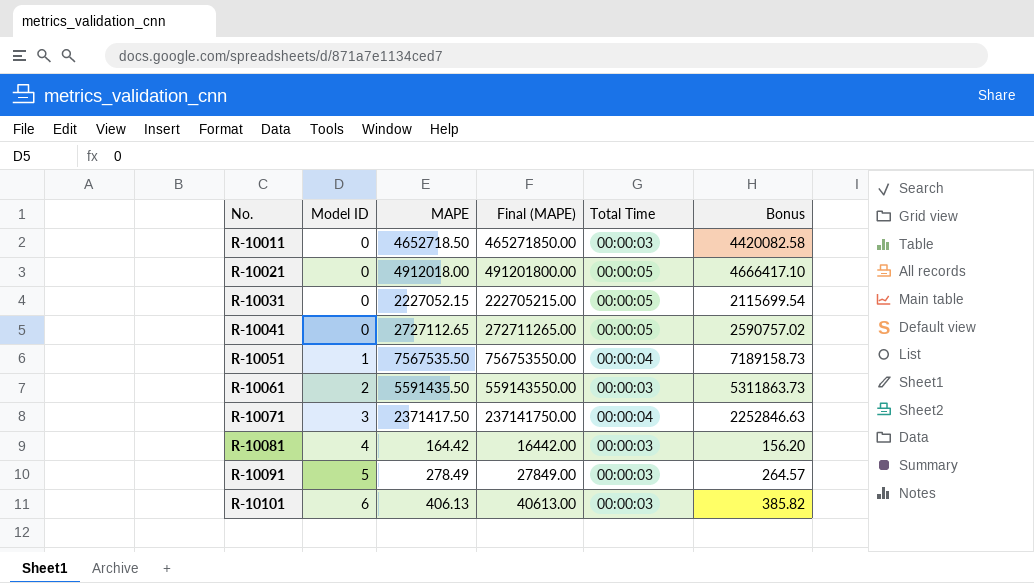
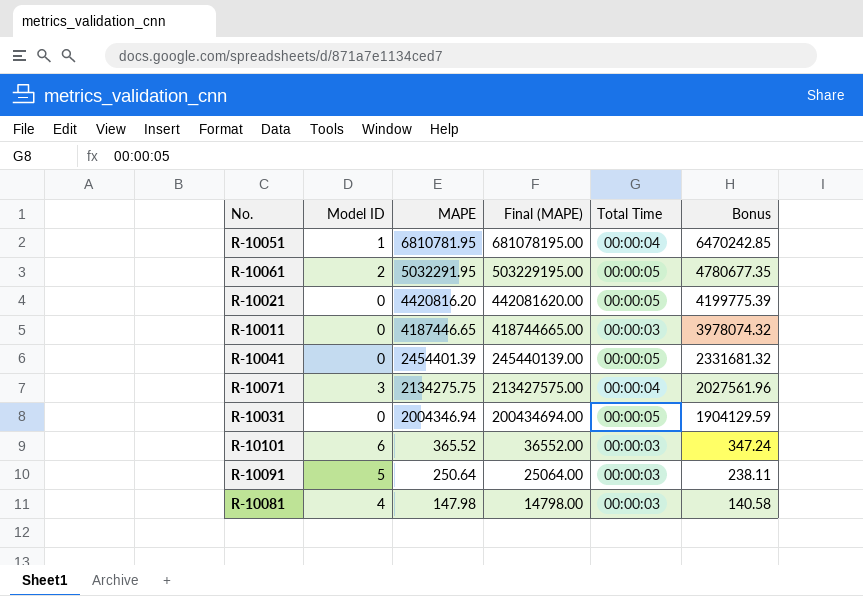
row order: No. ascending -> MAPE descending
R-10051 | MAPE: 7567535.50 -> 6810781.95
R-10051 | Final (MAPE): 756753550.00 -> 681078195.00
R-10051 | Bonus: 7189158.73 -> 6470242.85
R-10061 | MAPE: 5591435.50 -> 5032291.95
R-10061 | Final (MAPE): 559143550.00 -> 503229195.00
R-10061 | Total Time: 00:00:03 -> 00:00:05
R-10061 | Bonus: 5311863.73 -> 4780677.35
R-10021 | MAPE: 4912018.00 -> 4420816.20
R-10021 | Final (MAPE): 491201800.00 -> 442081620.00
R-10021 | Bonus: 4666417.10 -> 4199775.39
R-10011 | MAPE: 4652718.50 -> 4187446.65
R-10011 | Final (MAPE): 465271850.00 -> 418744665.00
R-10011 | Bonus: 4420082.58 -> 3978074.32
R-10041 | MAPE: 2727112.65 -> 2454401.39
R-10041 | Final (MAPE): 272711265.00 -> 245440139.00
R-10041 | Bonus: 2590757.02 -> 2331681.32
R-10071 | MAPE: 2371417.50 -> 2134275.75
R-10071 | Final (MAPE): 237141750.00 -> 213427575.00
R-10071 | Bonus: 2252846.63 -> 2027561.96
R-10031 | MAPE: 2227052.15 -> 2004346.94
R-10031 | Final (MAPE): 222705215.00 -> 200434694.00
R-10031 | Bonus: 2115699.54 -> 1904129.59
R-10101 | MAPE: 406.13 -> 365.52
R-10101 | Final (MAPE): 40613.00 -> 36552.00
R-10101 | Bonus: 385.82 -> 347.24
R-10091 | MAPE: 278.49 -> 250.64
R-10091 | Final (MAPE): 27849.00 -> 25064.00
R-10091 | Bonus: 264.57 -> 238.11
R-10081 | MAPE: 164.42 -> 147.98
R-10081 | Final (MAPE): 16442.00 -> 14798.00
R-10081 | Bonus: 156.20 -> 140.58

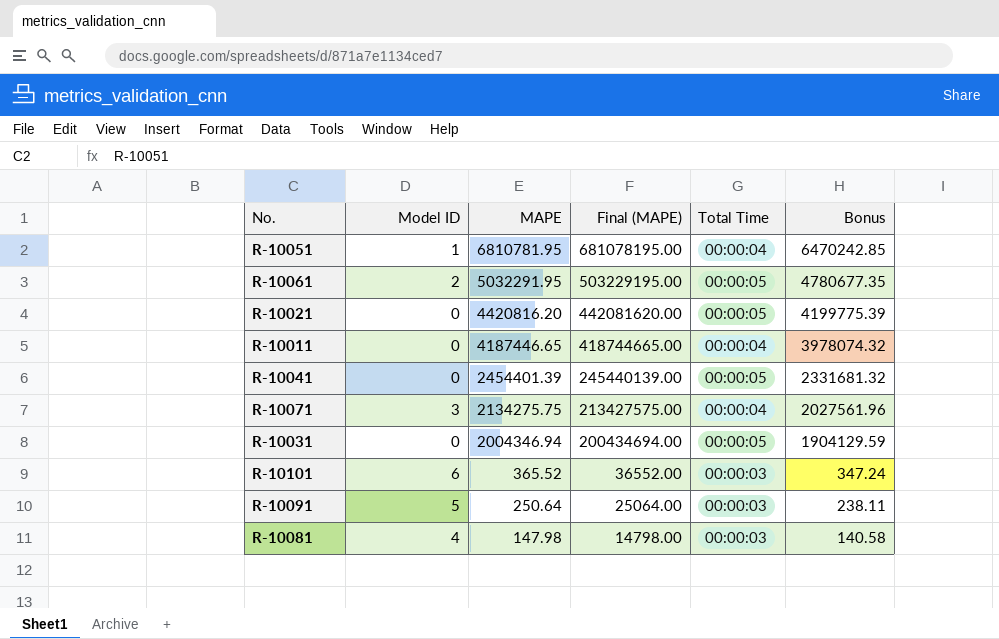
R-10011 | Total Time: 00:00:03 -> 00:00:04

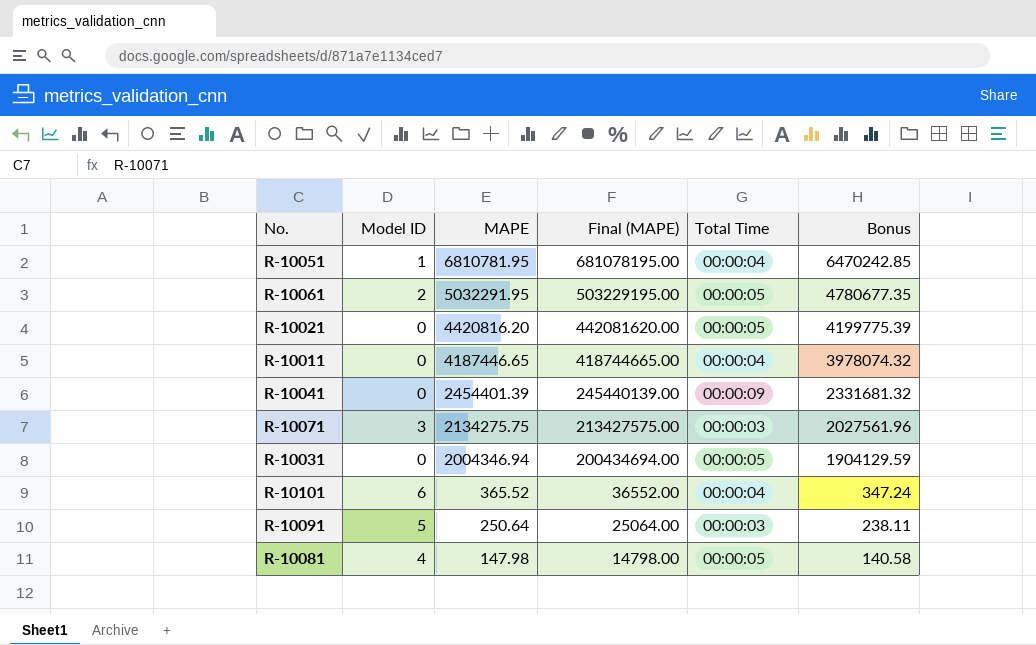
R-10041 | Total Time: 00:00:05 -> 00:00:09
R-10071 | Total Time: 00:00:04 -> 00:00:03
R-10101 | Total Time: 00:00:03 -> 00:00:04
R-10081 | Total Time: 00:00:03 -> 00:00:05

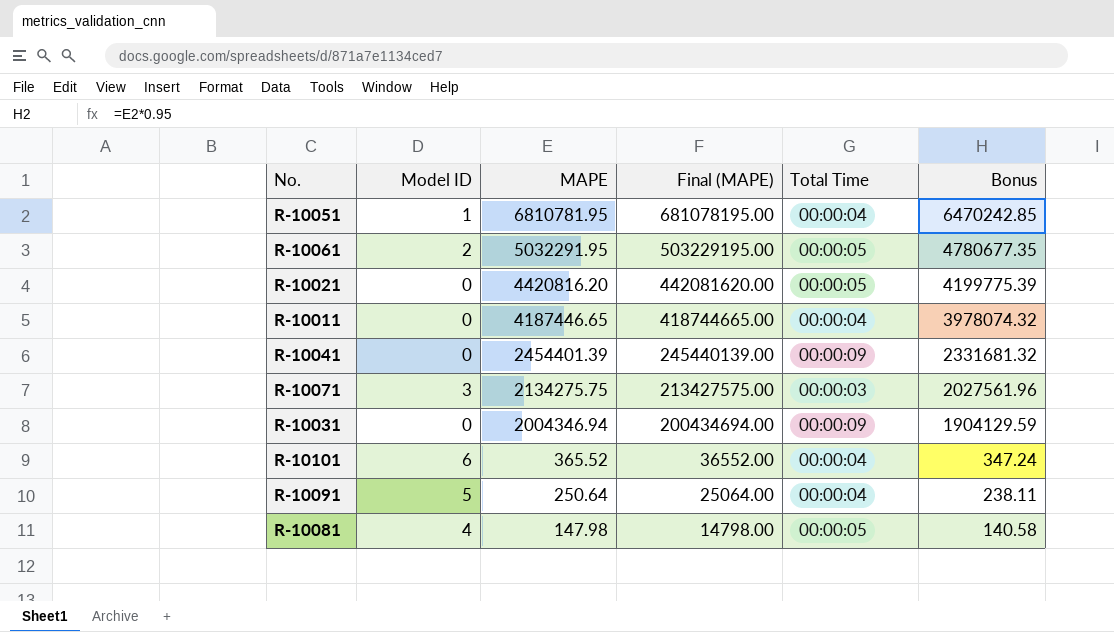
R-10031 | Total Time: 00:00:05 -> 00:00:09
R-10091 | Total Time: 00:00:03 -> 00:00:04

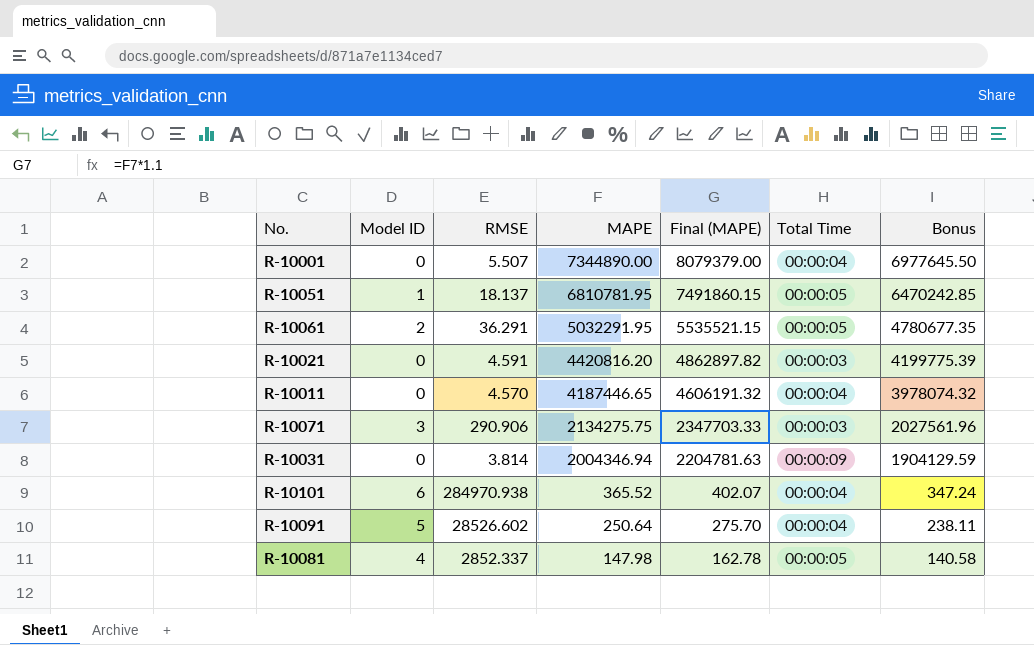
column RMSE | position: none -> 3
column Final (MAPE) | formula: [MAPE] * 100 -> [MAPE] * 1.1
row R-10041: 0 | 2454401.39 | 245440139.00 | 00:00:09 | 2331681.32 -> none
row R-10001: none -> 0 | 5.507 | 7344890.00 | 8079379.00 | 00:00:04 | 6977645.50
R-10051 | Total Time: 00:00:04 -> 00:00:05
R-10021 | Total Time: 00:00:05 -> 00:00:03

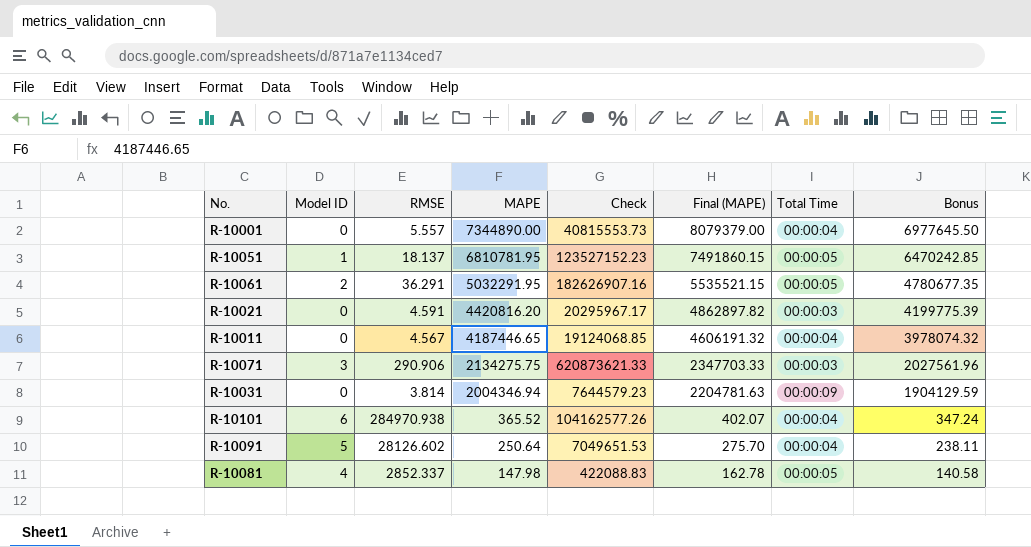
column Check | formula: none -> [RMSE] * [MAPE]
R-10001 | RMSE: 5.507 -> 5.557
R-10011 | RMSE: 4.570 -> 4.567
R-10091 | RMSE: 28526.602 -> 28126.602

